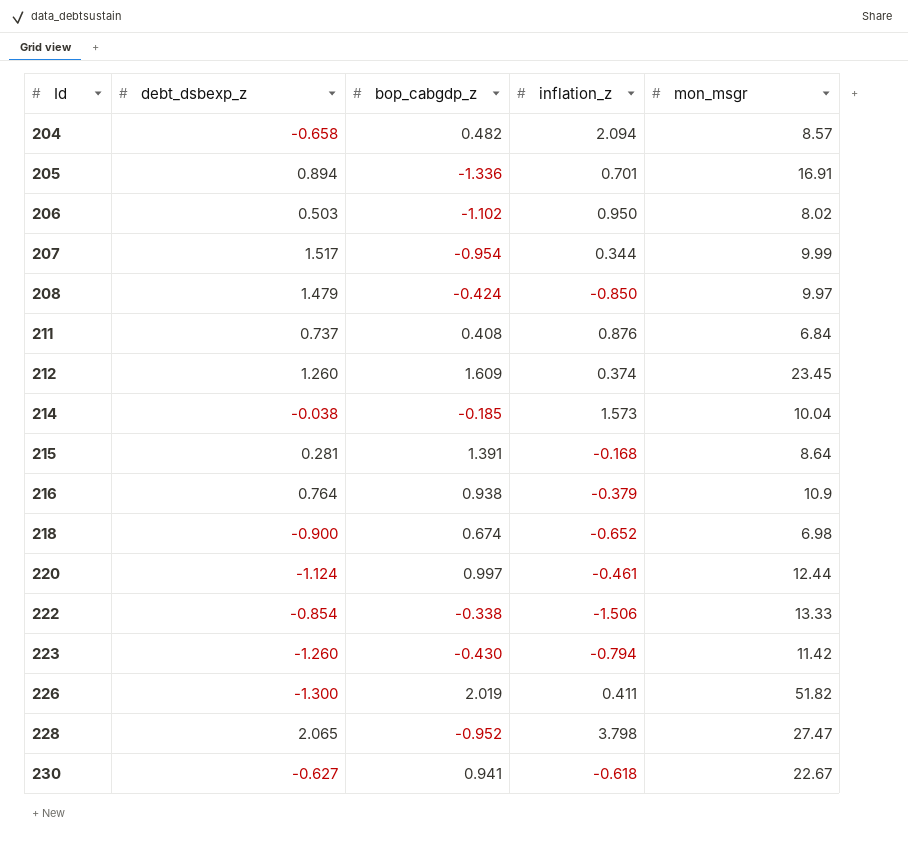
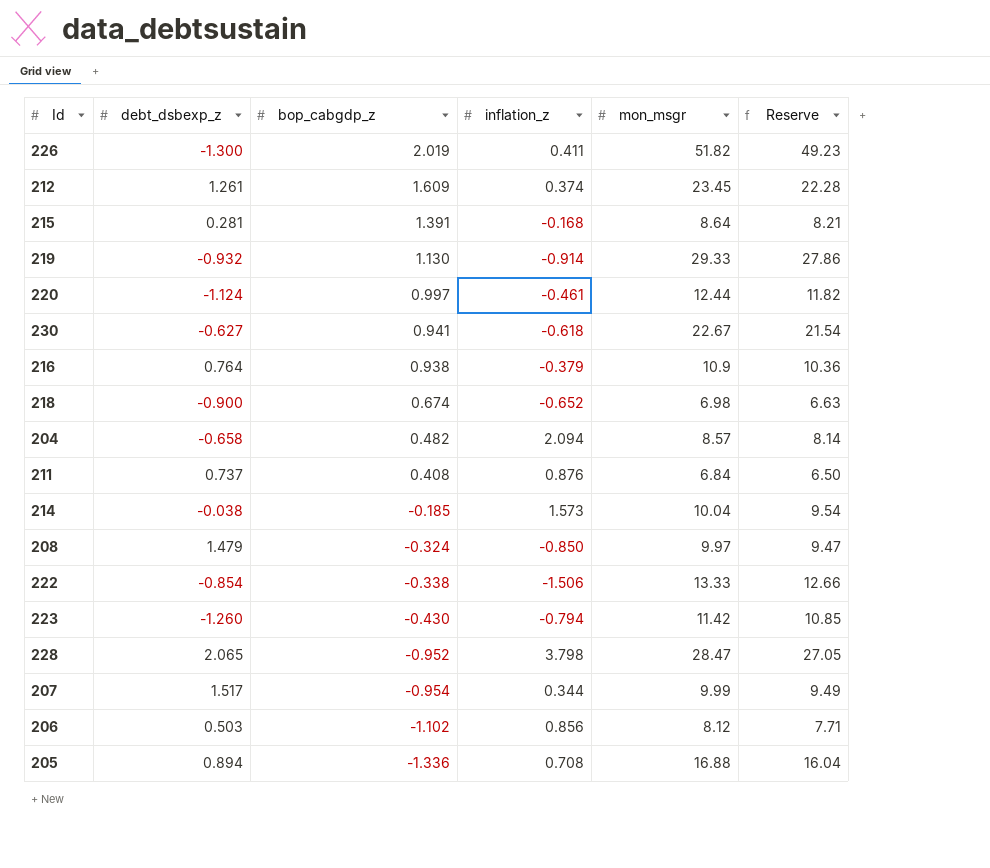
row order: Id ascending -> bop_cabgdp_z descending
column Reserve | formula: none -> [mon_msgr] * 0.95
212 | debt_dsbexp_z: 1.260 -> 1.261
row 219: none -> -0.932 | 1.130 | -0.914 | 29.33 | 27.86
208 | bop_cabgdp_z: -0.424 -> -0.324
228 | mon_msgr: 27.47 -> 28.47
206 | inflation_z: 0.950 -> 0.856
206 | mon_msgr: 8.02 -> 8.12
205 | inflation_z: 0.701 -> 0.708
205 | mon_msgr: 16.91 -> 16.88

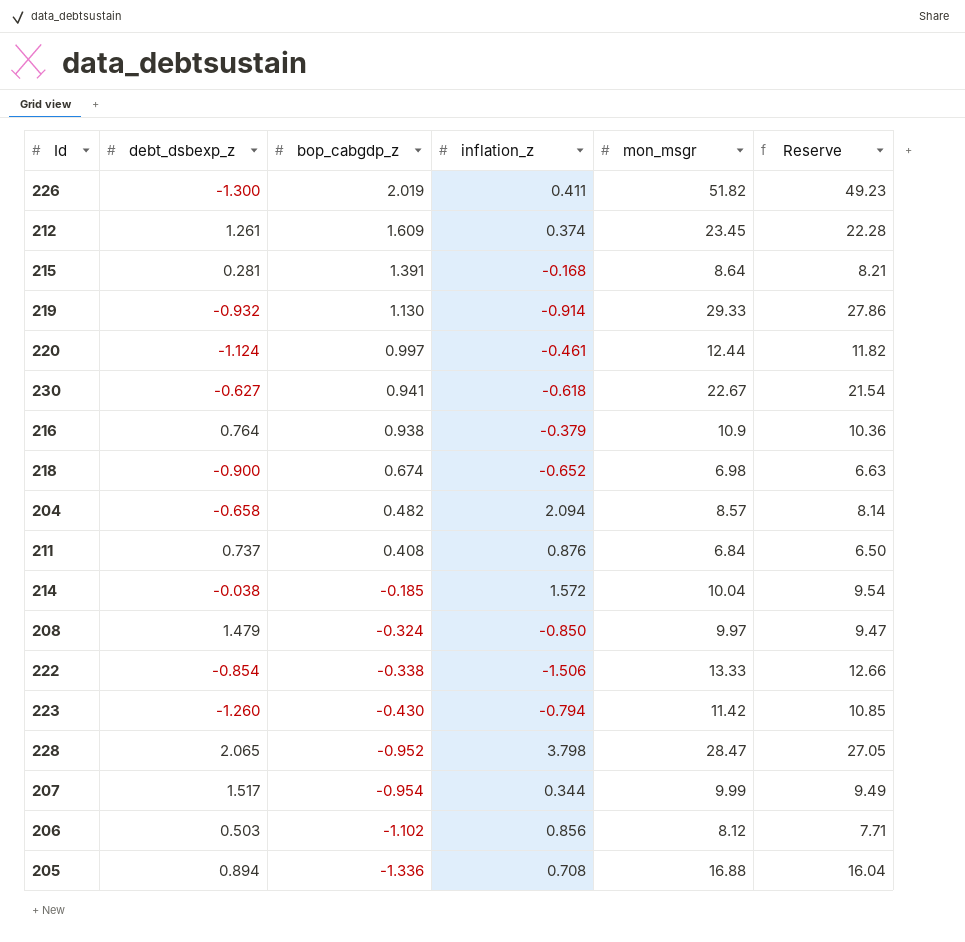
214 | inflation_z: 1.573 -> 1.572

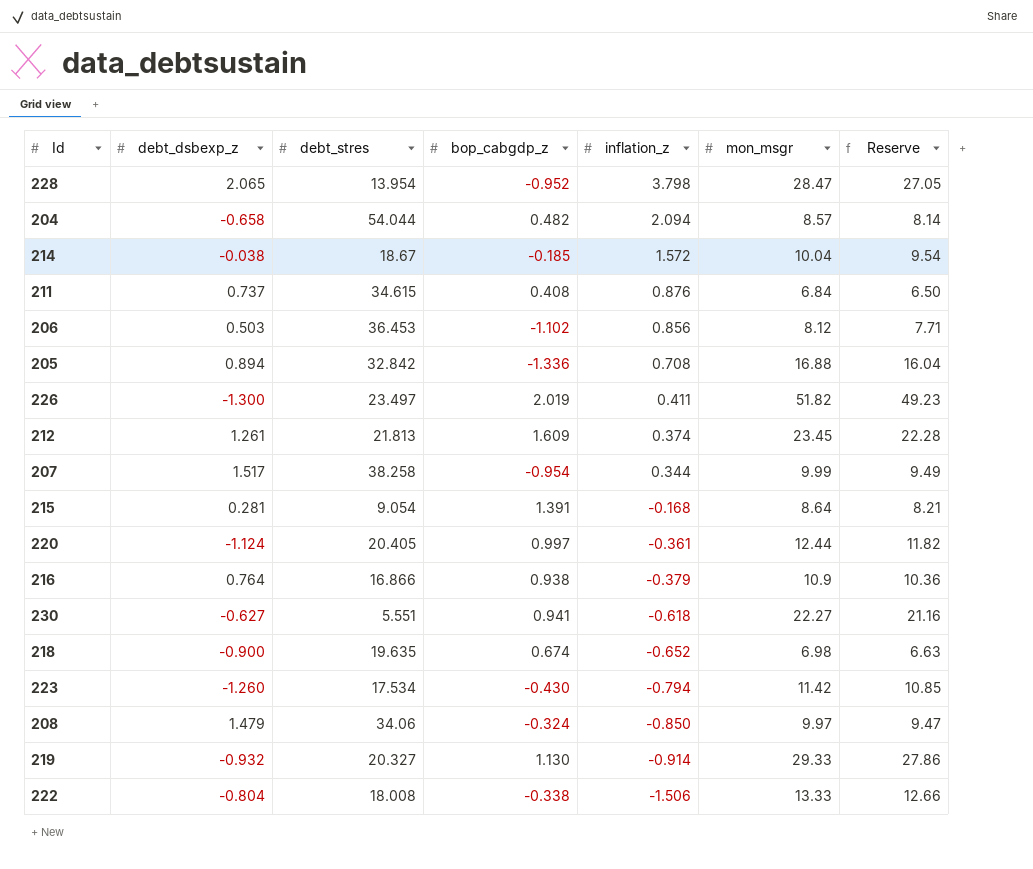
row order: bop_cabgdp_z descending -> inflation_z descending
column debt_stres | position: none -> 3
220 | inflation_z: -0.461 -> -0.361
230 | mon_msgr: 22.67 -> 22.27
230 | Reserve: 21.54 -> 21.16
222 | debt_dsbexp_z: -0.854 -> -0.804

